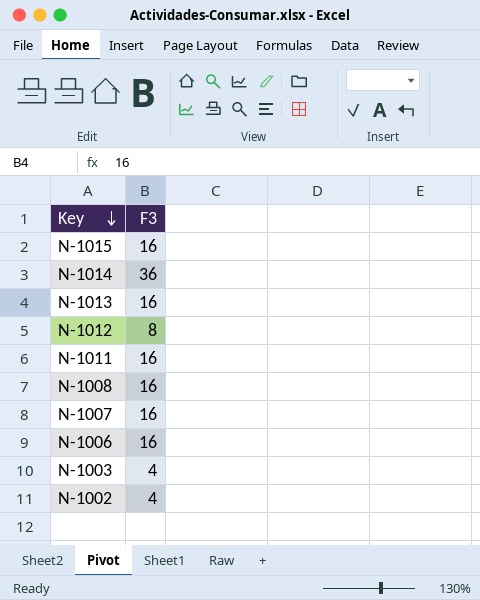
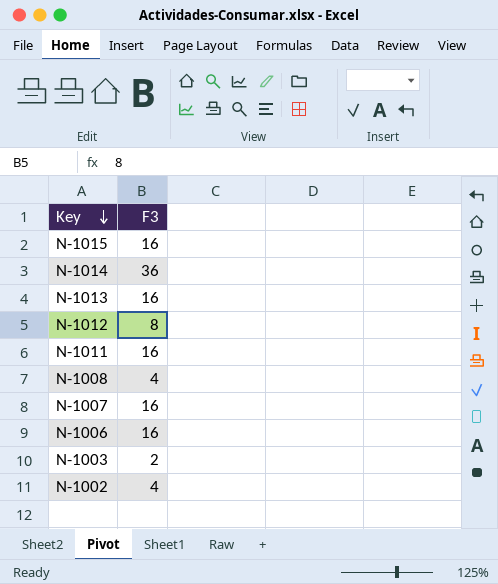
N-1008 | F3: 16 -> 4
N-1003 | F3: 4 -> 2

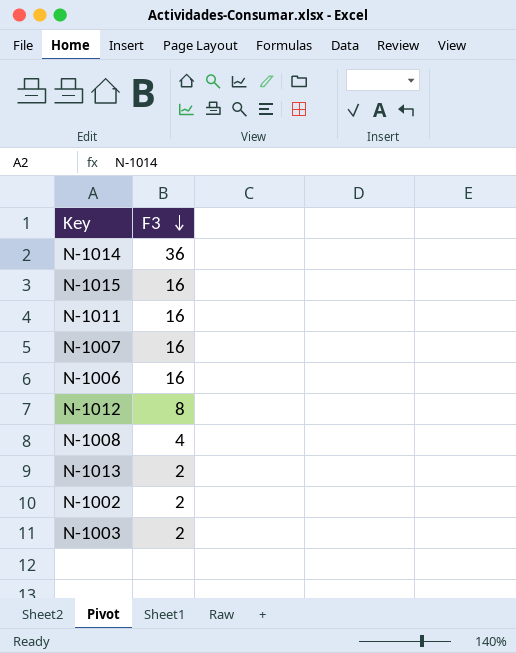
row order: Key descending -> F3 descending
N-1013 | F3: 16 -> 2
N-1002 | F3: 4 -> 2

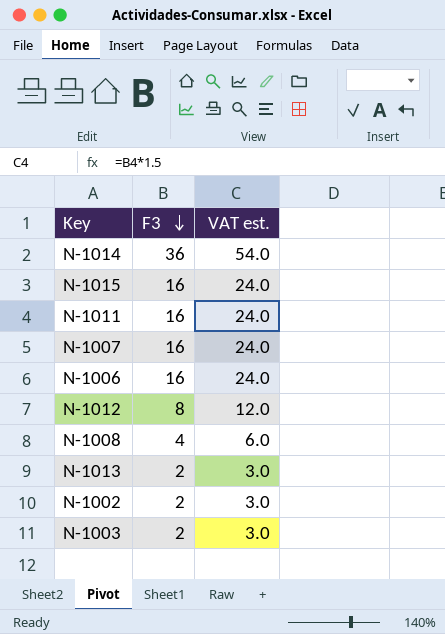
column VAT est. | formula: none -> [F3] * 1.5

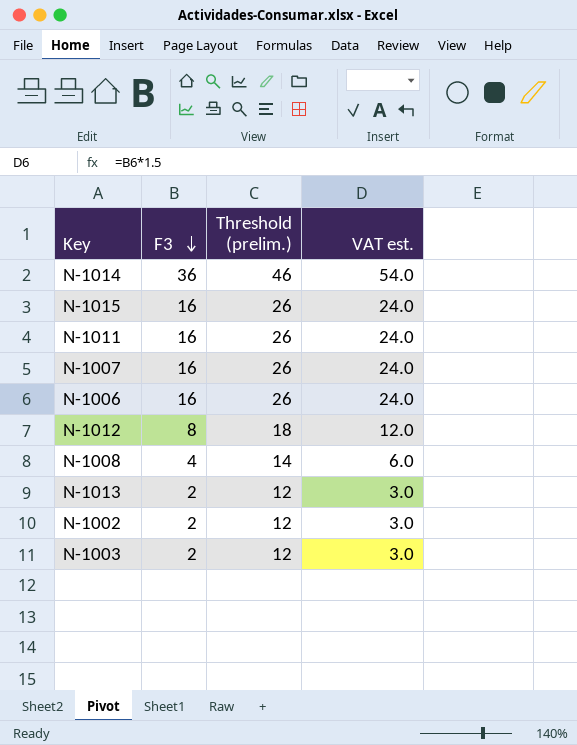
column Threshold (prelim.) | formula: none -> [F3] + 10

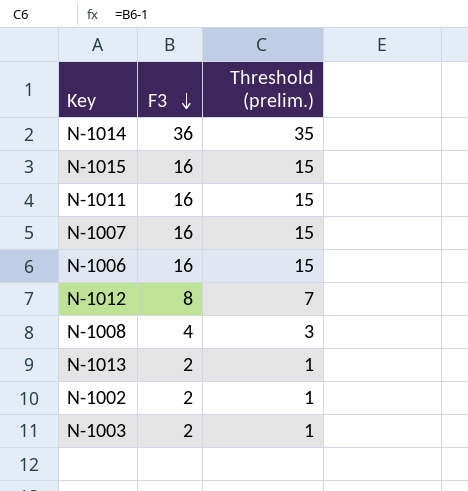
column VAT est. | formula: [F3] * 1.5 -> none
column Threshold (prelim.) | formula: [F3] + 10 -> [F3] - 1

